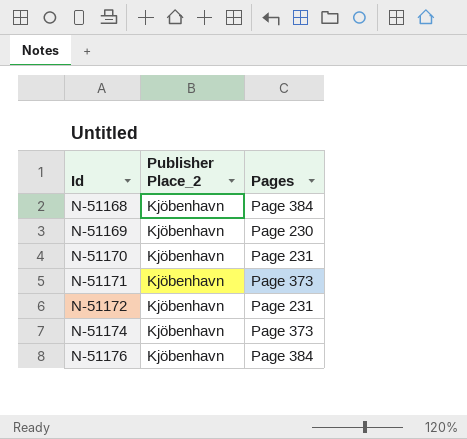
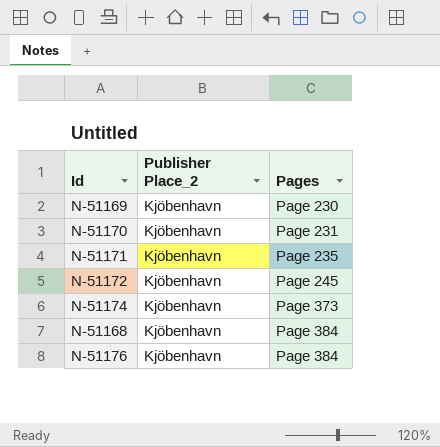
row order: Id ascending -> Pages ascending
N-51171 | Pages: Page 373 -> Page 235
N-51172 | Pages: Page 231 -> Page 245

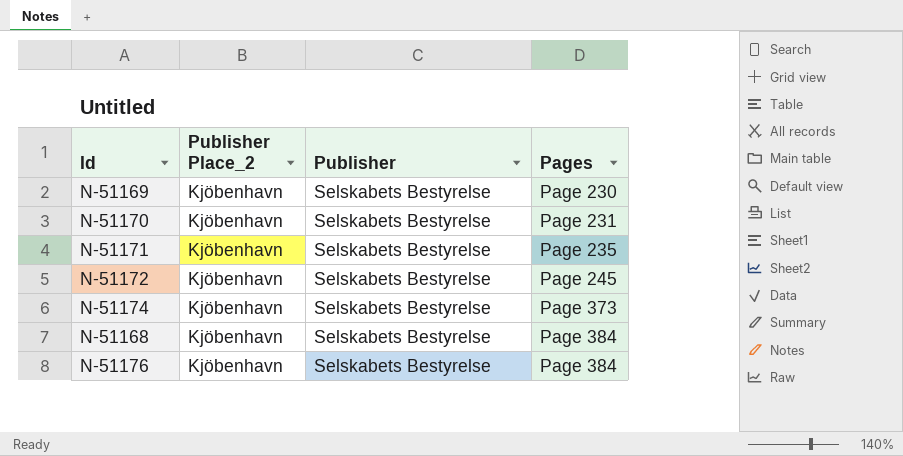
column Publisher | position: none -> 3

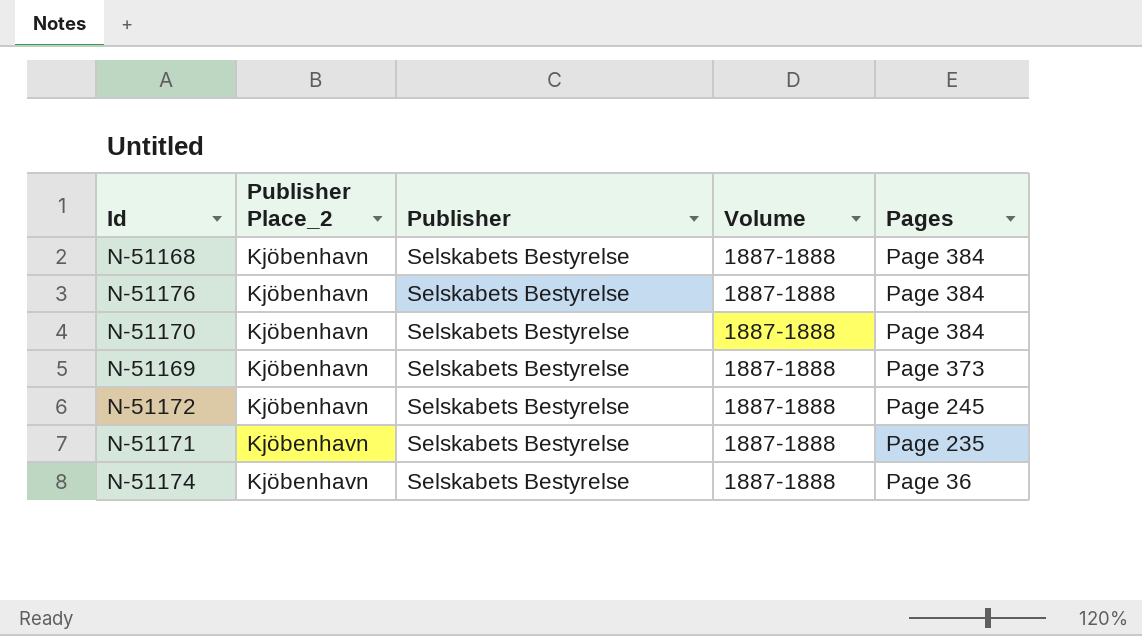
row order: Pages ascending -> Pages descending
column Volume | position: none -> 4
N-51170 | Pages: Page 231 -> Page 384
N-51169 | Pages: Page 230 -> Page 373
N-51174 | Pages: Page 373 -> Page 36

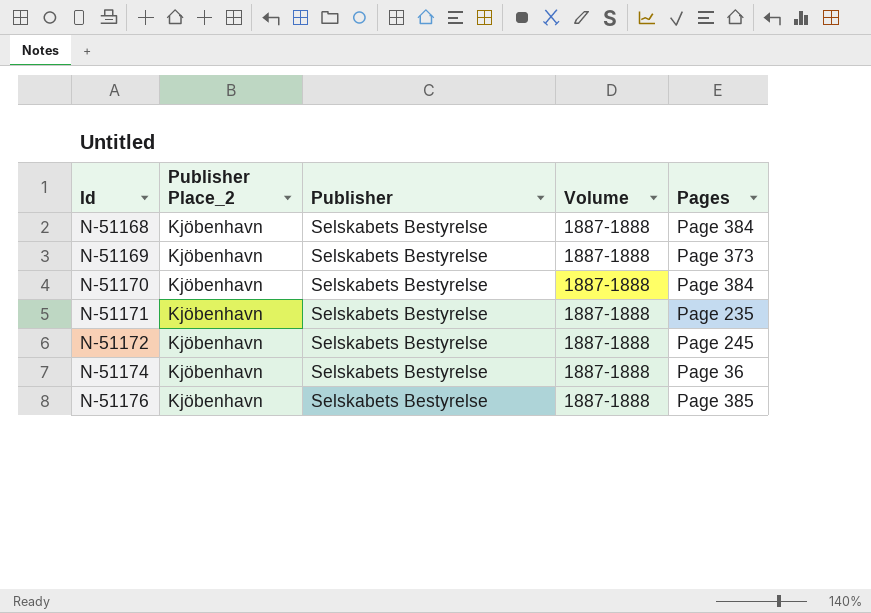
row order: Pages descending -> Id ascending
N-51176 | Pages: Page 384 -> Page 385

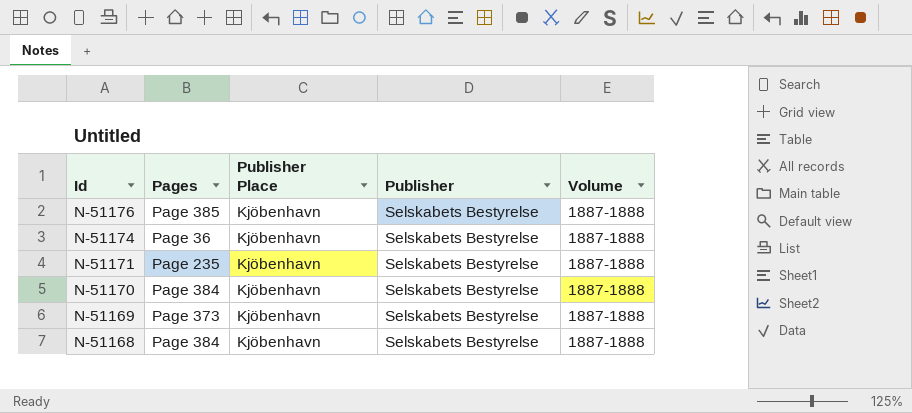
row order: Id ascending -> Id descending
column Pages | position: 5 -> 2
column name: Publisher Place_2 -> Publisher Place
row N-51172: Kjöbenhavn | Selskabets Bestyrelse | 1887-1888 | Page 245 -> none

